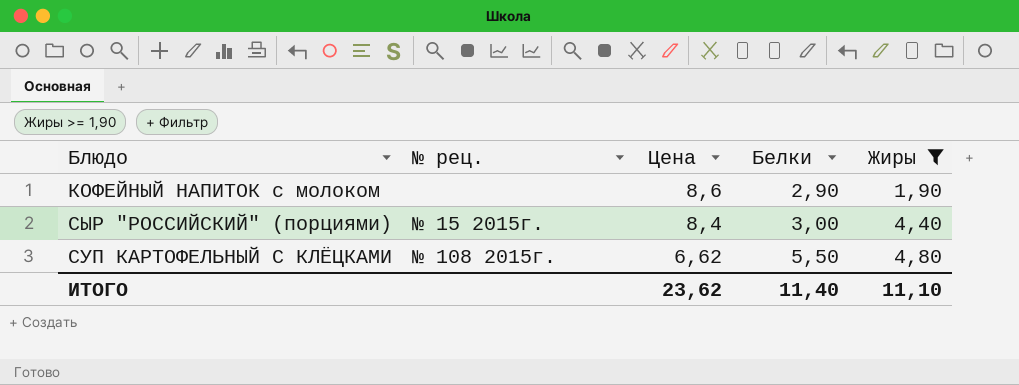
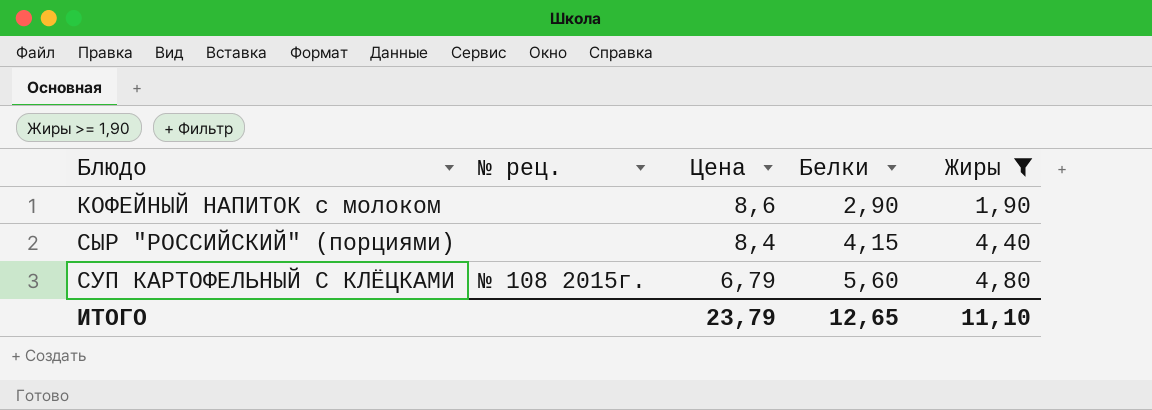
СЫР "РОССИЙСКИЙ" (порциями) | № рец.: № 15 2015г. -> none
СЫР "РОССИЙСКИЙ" (порциями) | Белки: 3,00 -> 4,15
СУП КАРТОФЕЛЬНЫЙ С КЛЁЦКАМИ | Цена: 6,62 -> 6,79
СУП КАРТОФЕЛЬНЫЙ С КЛЁЦКАМИ | Белки: 5,50 -> 5,60
ИТОГО | Цена: 23,62 -> 23,79
ИТОГО | Белки: 11,40 -> 12,65

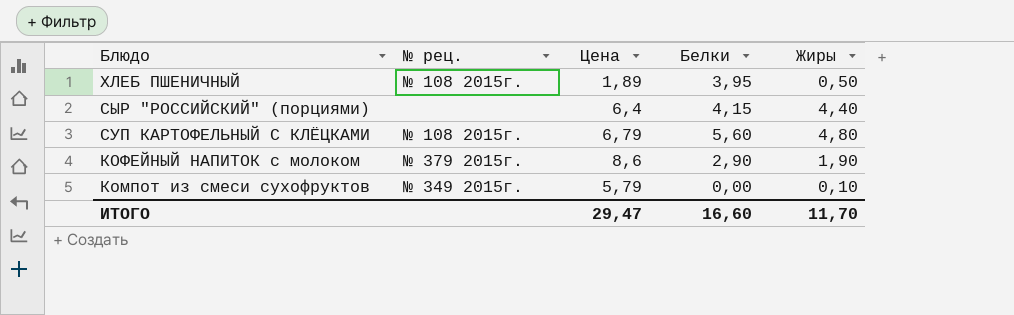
filter: Жиры >= 1,90 -> none
row order: Цена descending -> Блюдо descending
СЫР "РОССИЙСКИЙ" (порциями) | Цена: 8,4 -> 6,4
КОФЕЙНЫЙ НАПИТОК с молоком | № рец.: none -> № 379 2015г.
ИТОГО | Цена: 23,79 -> 29,47
ИТОГО | Белки: 12,65 -> 16,60
ИТОГО | Жиры: 11,10 -> 11,70

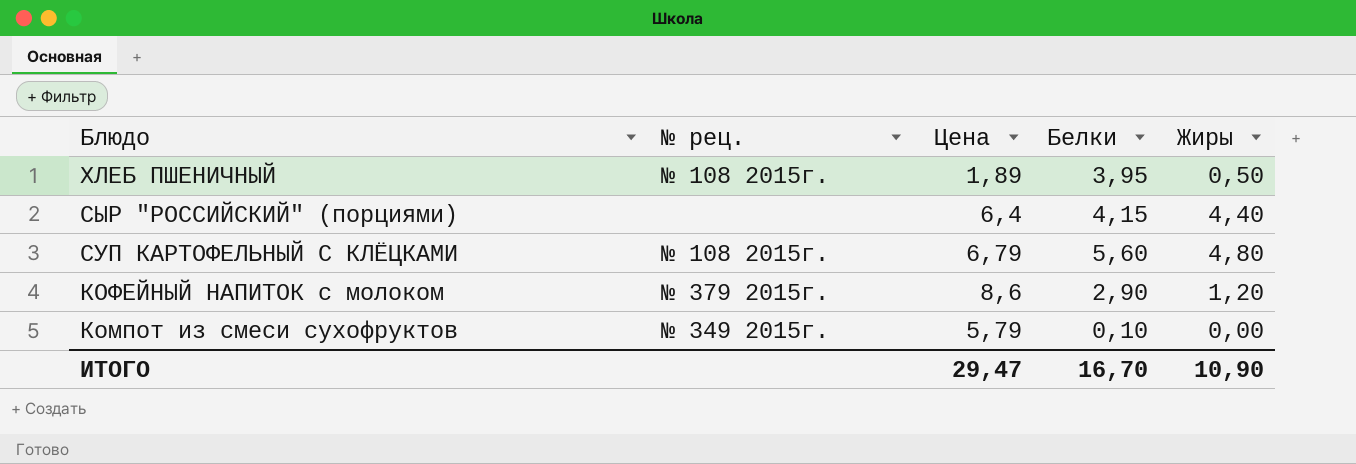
КОФЕЙНЫЙ НАПИТОК с молоком | Жиры: 1,90 -> 1,20
Компот из смеси сухофруктов | Белки: 0,00 -> 0,10
Компот из смеси сухофруктов | Жиры: 0,10 -> 0,00
ИТОГО | Белки: 16,60 -> 16,70
ИТОГО | Жиры: 11,70 -> 10,90

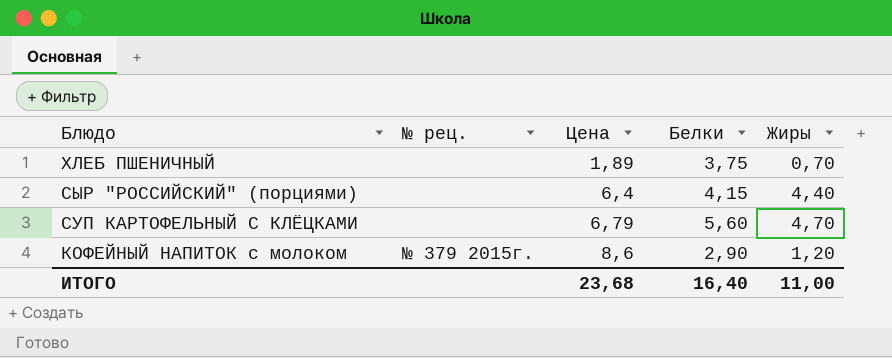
row Компот из смеси сухофруктов: № 349 2015г. | 5,79 | 0,10 | 0,00 -> none
ХЛЕБ ПШЕНИЧНЫЙ | № рец.: № 108 2015г. -> none
ХЛЕБ ПШЕНИЧНЫЙ | Белки: 3,95 -> 3,75
ХЛЕБ ПШЕНИЧНЫЙ | Жиры: 0,50 -> 0,70
СУП КАРТОФЕЛЬНЫЙ С КЛЁЦКАМИ | № рец.: № 108 2015г. -> none
СУП КАРТОФЕЛЬНЫЙ С КЛЁЦКАМИ | Жиры: 4,80 -> 4,70
ИТОГО | Цена: 29,47 -> 23,68
ИТОГО | Белки: 16,70 -> 16,40
ИТОГО | Жиры: 10,90 -> 11,00

